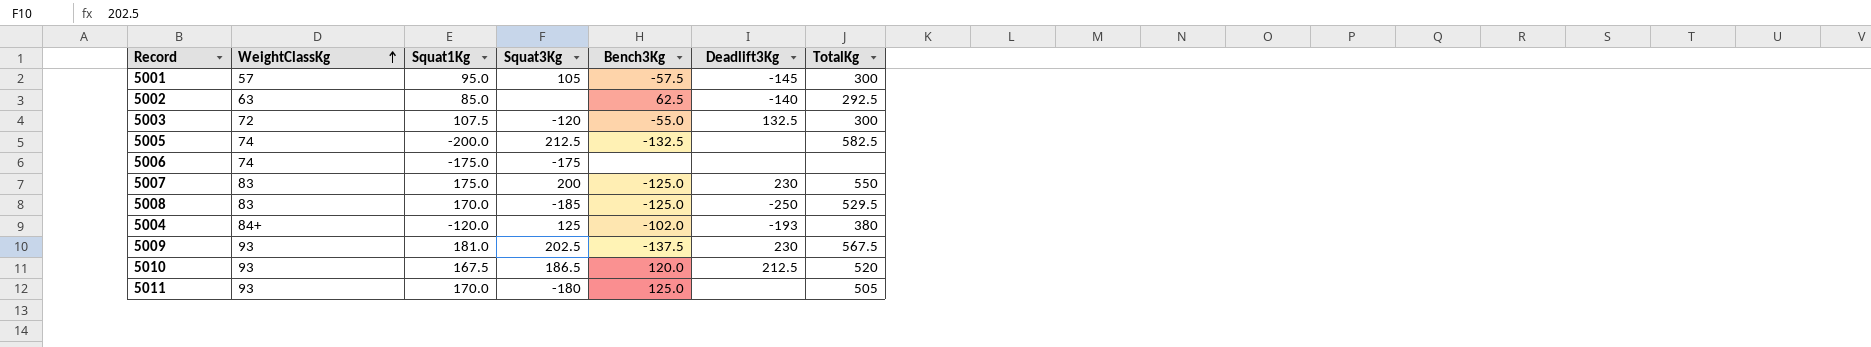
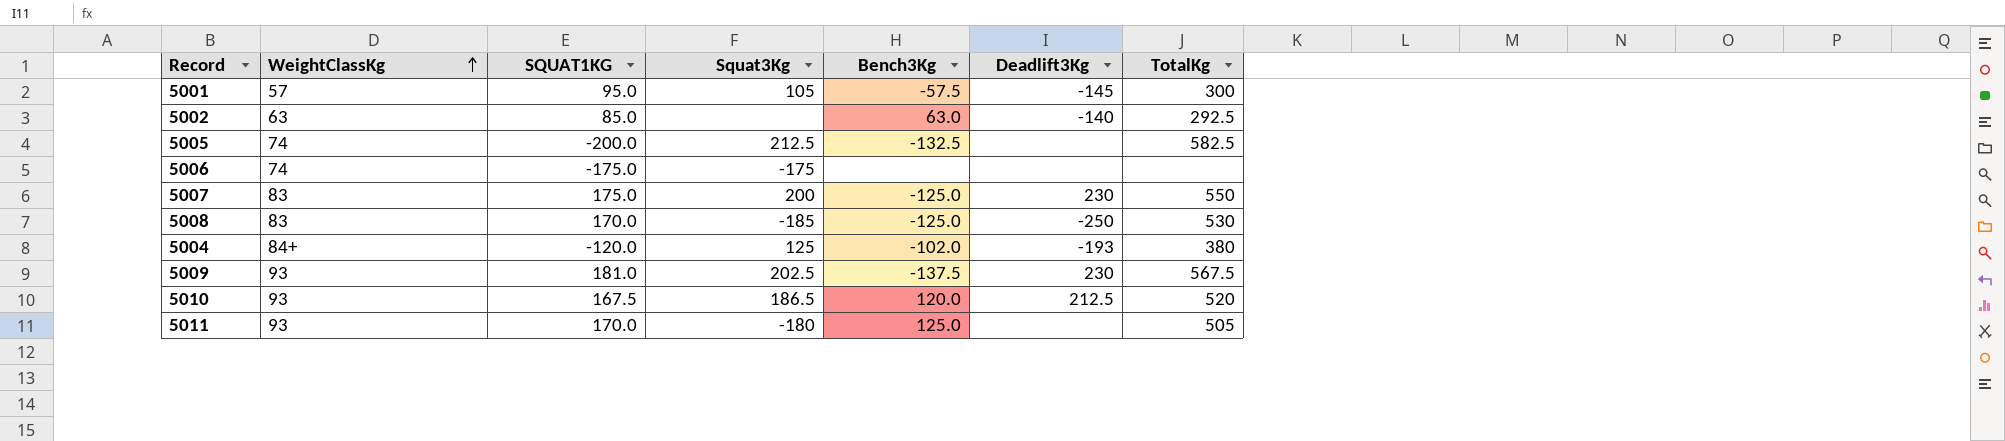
column name: Squat1Kg -> SQUAT1KG
row 5003: 72 | 107.5 | -120 | -55.0 | 132.5 | 300 -> none
5002 | Bench3Kg: 62.5 -> 63.0
5008 | TotalKg: 529.5 -> 530

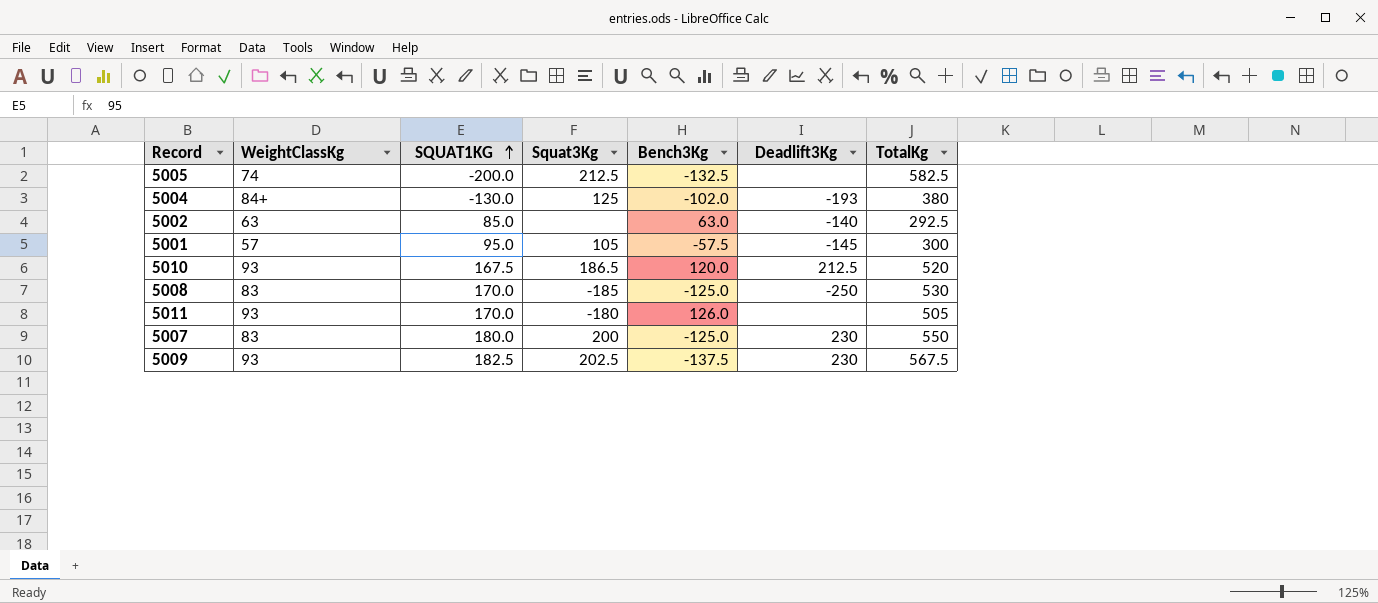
row order: WeightClassKg ascending -> SQUAT1KG ascending
row 5006: 74 | -175.0 | -175 | none | none | none -> none
5004 | SQUAT1KG: -120.0 -> -130.0
5011 | Bench3Kg: 125.0 -> 126.0
5007 | SQUAT1KG: 175.0 -> 180.0
5009 | SQUAT1KG: 181.0 -> 182.5

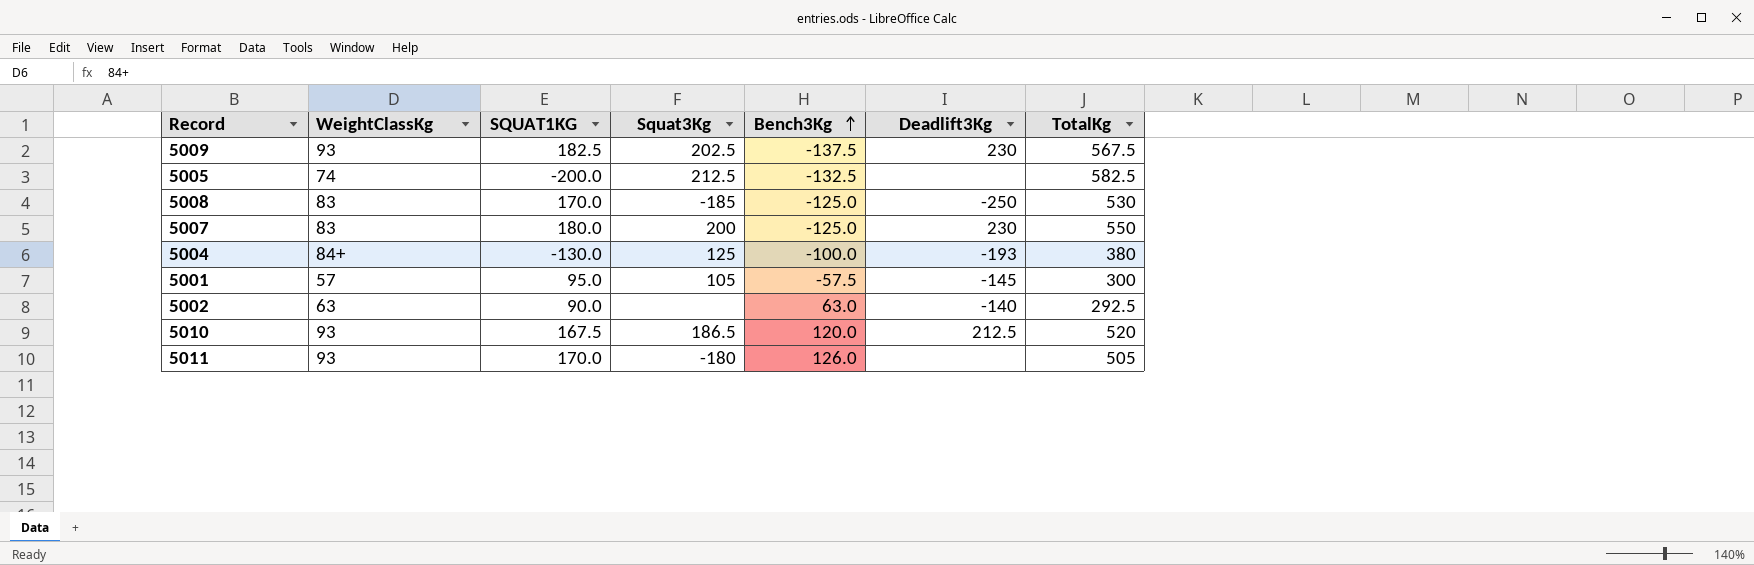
row order: SQUAT1KG ascending -> Bench3Kg ascending
5004 | Bench3Kg: -102.0 -> -100.0
5002 | SQUAT1KG: 85.0 -> 90.0

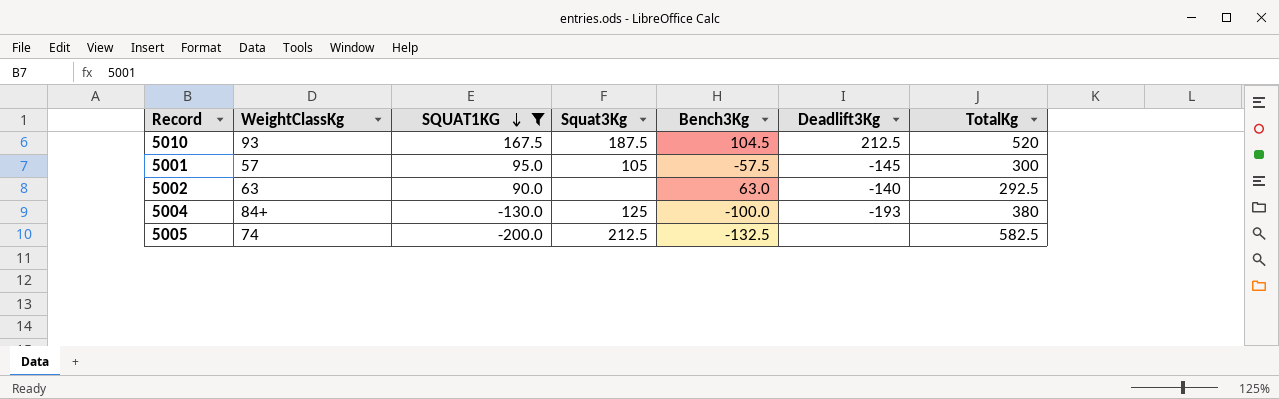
filter: none -> SQUAT1KG <= 167.5
row order: Bench3Kg ascending -> SQUAT1KG descending
5010 | Squat3Kg: 186.5 -> 187.5
5010 | Bench3Kg: 120.0 -> 104.5

